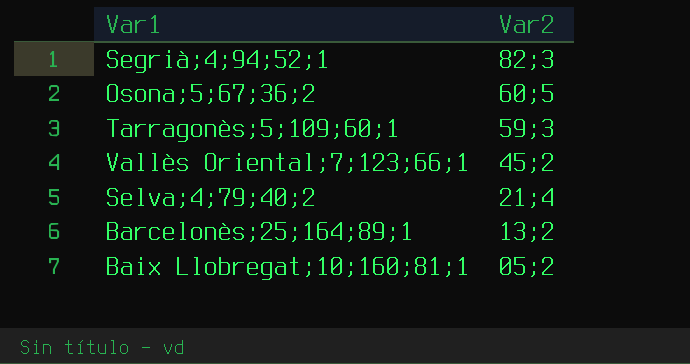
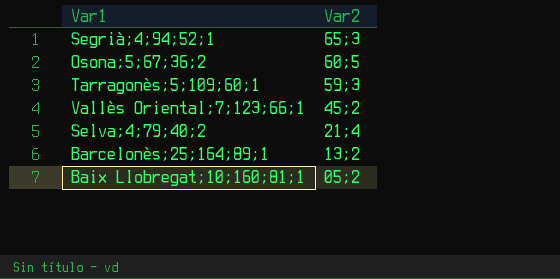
Segrià;4;94;52;1 | Var2: 82;3 -> 65;3

